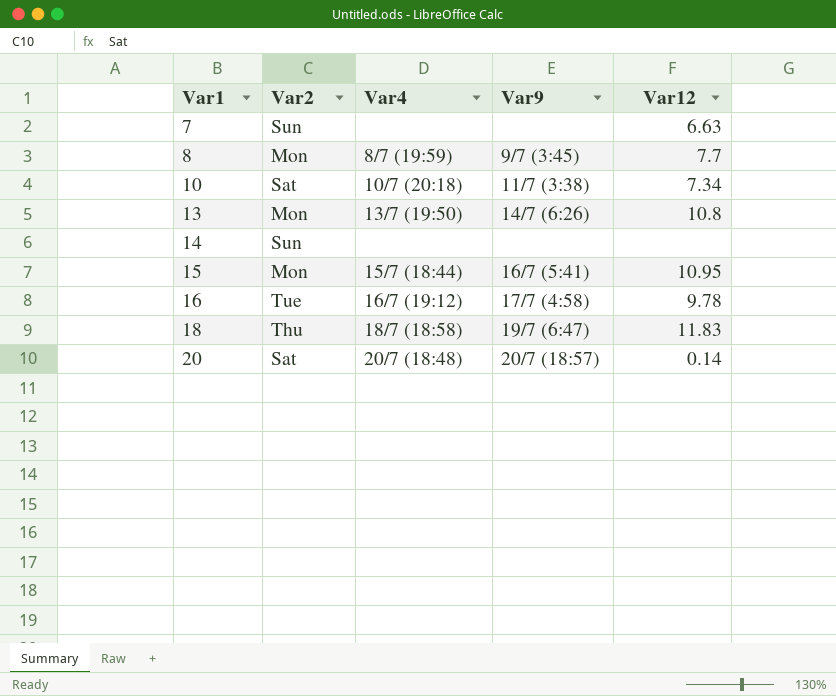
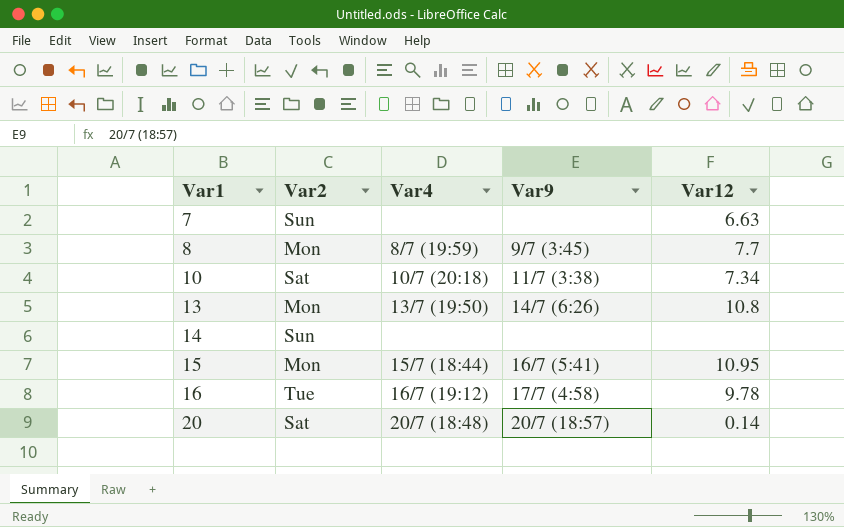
row 18: Thu | 18/7 (18:58) | 19/7 (6:47) | 11.83 -> none

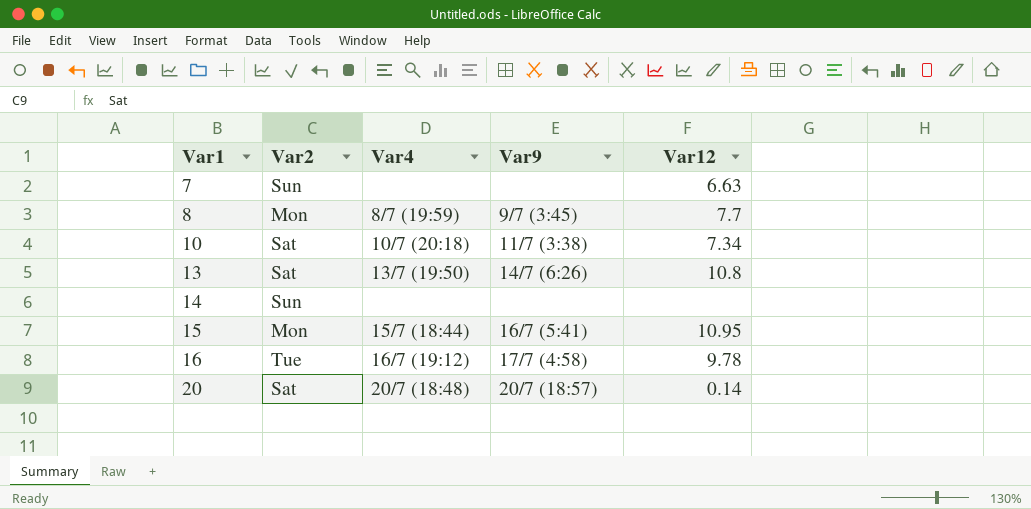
13 | Var2: Mon -> Sat

